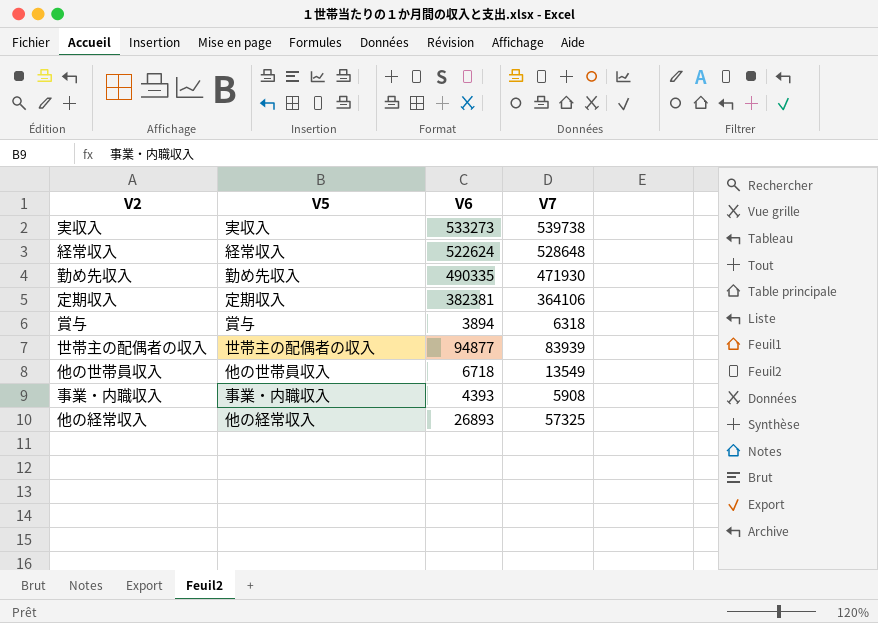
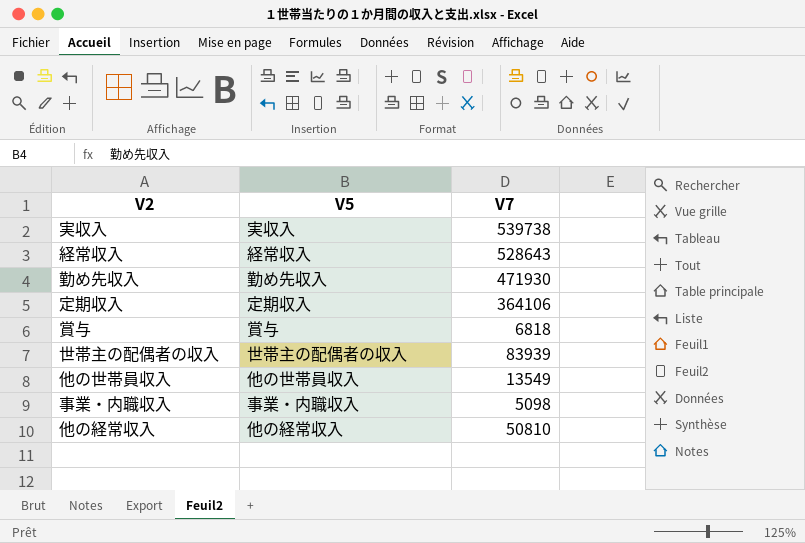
column V6 | position: 3 -> none
経常収入 | V7: 528648 -> 528643
賞与 | V7: 6318 -> 6818
事業・内職収入 | V7: 5908 -> 5098
他の経常収入 | V7: 57325 -> 50810

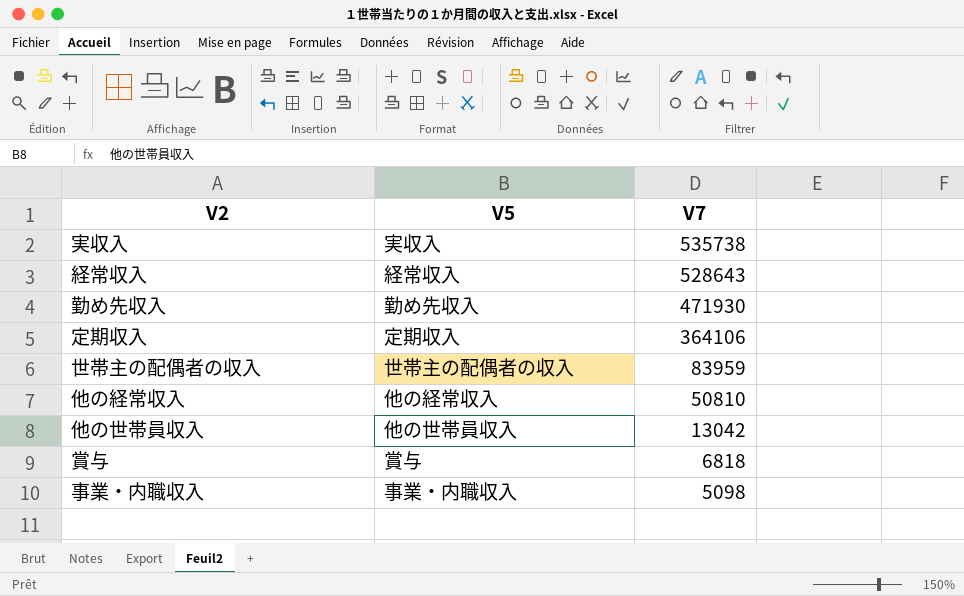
row order: none -> V7 descending
実収入 | V7: 539738 -> 535738
世帯主の配偶者の収入 | V7: 83939 -> 83959
他の世帯員収入 | V7: 13549 -> 13042

